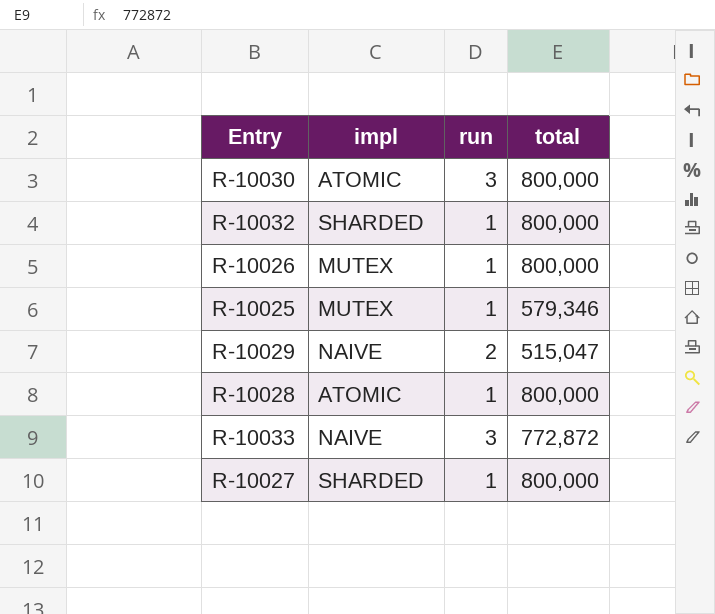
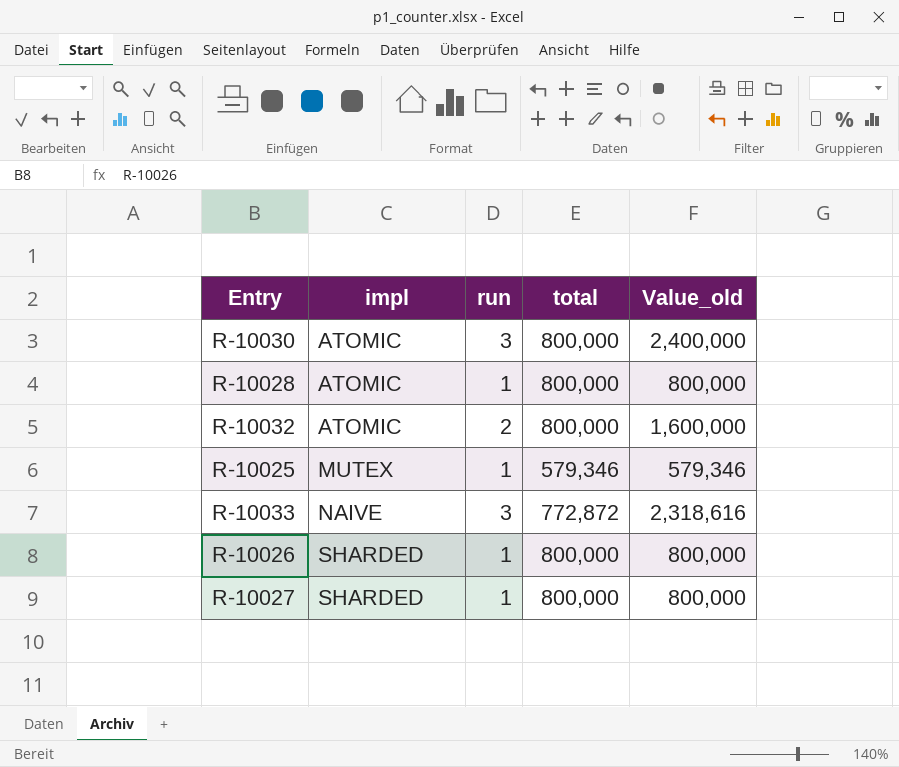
row order: none -> impl ascending
column Value_old | formula: none -> [run] * [total]
row R-10029: NAIVE | 2 | 515,047 -> none
R-10032 | impl: SHARDED -> ATOMIC
R-10032 | run: 1 -> 2
R-10026 | impl: MUTEX -> SHARDED

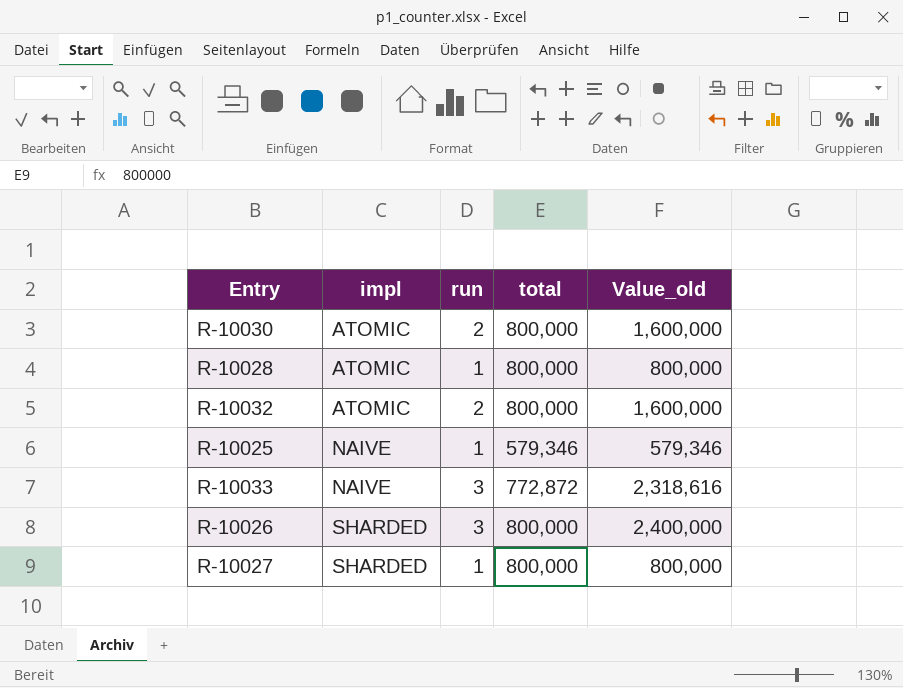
R-10030 | run: 3 -> 2
R-10030 | Value_old: 2,400,000 -> 1,600,000
R-10025 | impl: MUTEX -> NAIVE
R-10026 | run: 1 -> 3
R-10026 | Value_old: 800,000 -> 2,400,000

